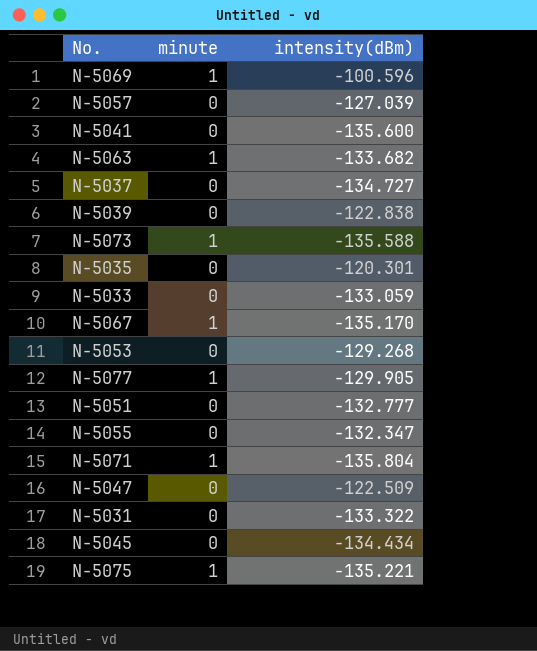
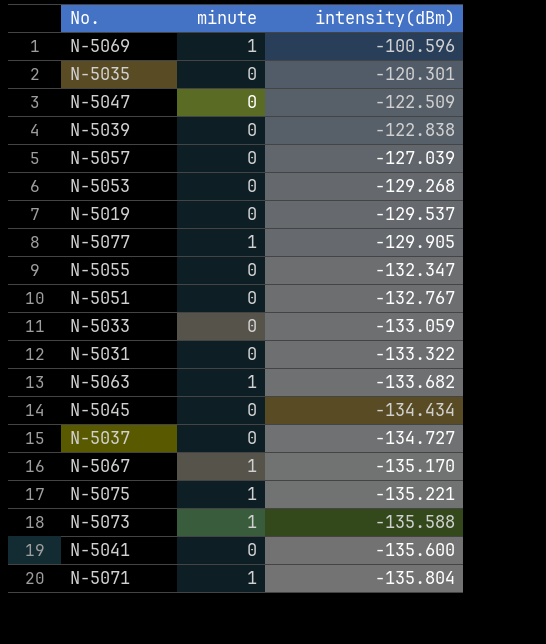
row order: none -> intensity(dBm) descending
row N-5019: none -> 0 | -129.537
N-5051 | intensity(dBm): -132.777 -> -132.767

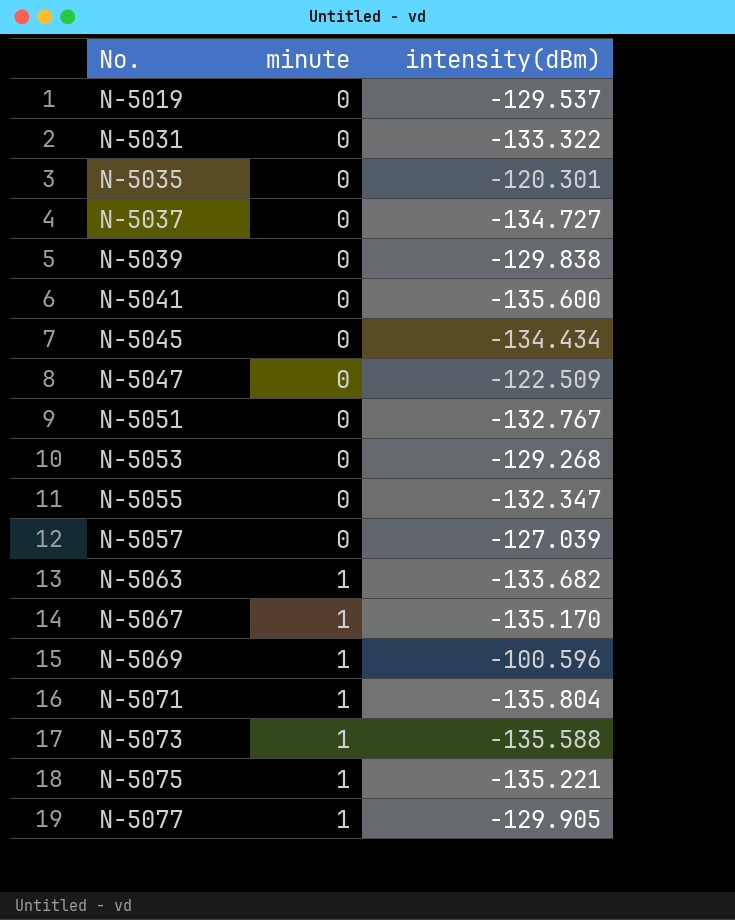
row order: intensity(dBm) descending -> No. ascending
row N-5033: 0 | -133.059 -> none
N-5039 | intensity(dBm): -122.838 -> -129.838

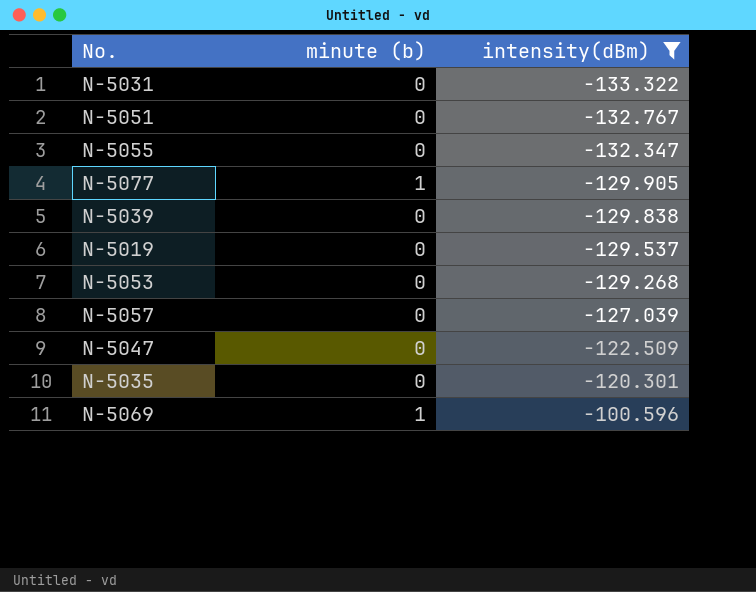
filter: none -> intensity(dBm) >= -133.322
row order: No. ascending -> intensity(dBm) ascending
column name: minute -> minute (b)

